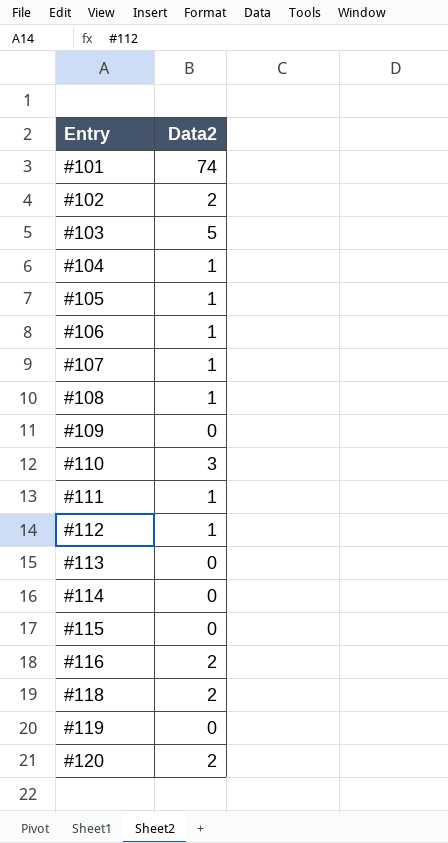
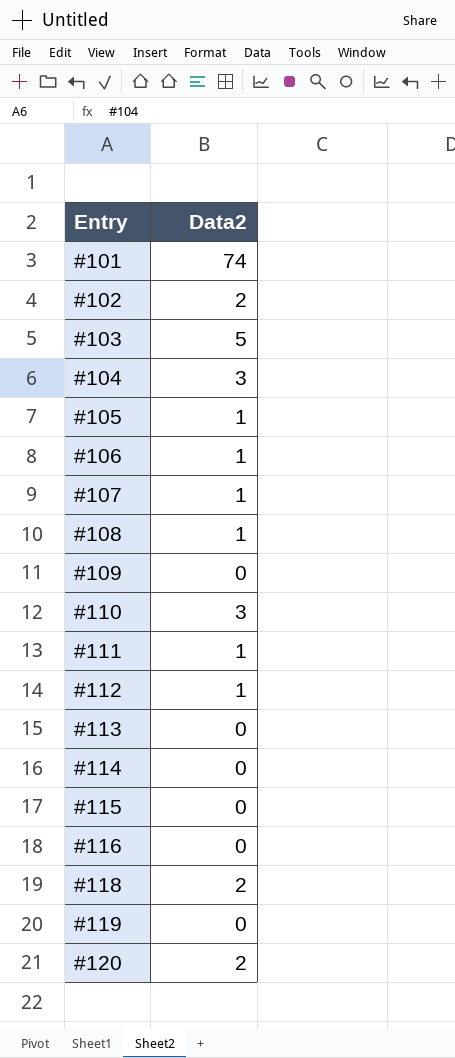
#104 | Data2: 1 -> 3
#116 | Data2: 2 -> 0

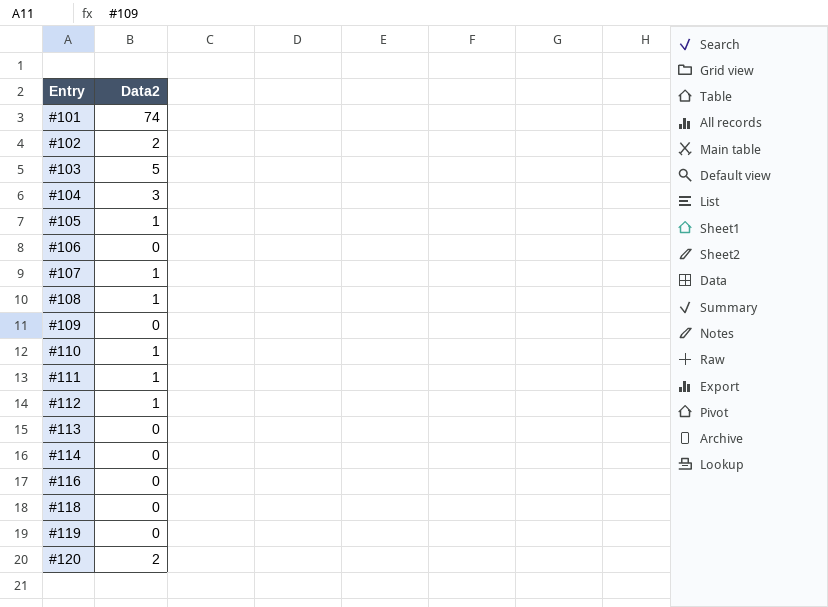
row #115: 0 -> none
#106 | Data2: 1 -> 0
#110 | Data2: 3 -> 1
#118 | Data2: 2 -> 0

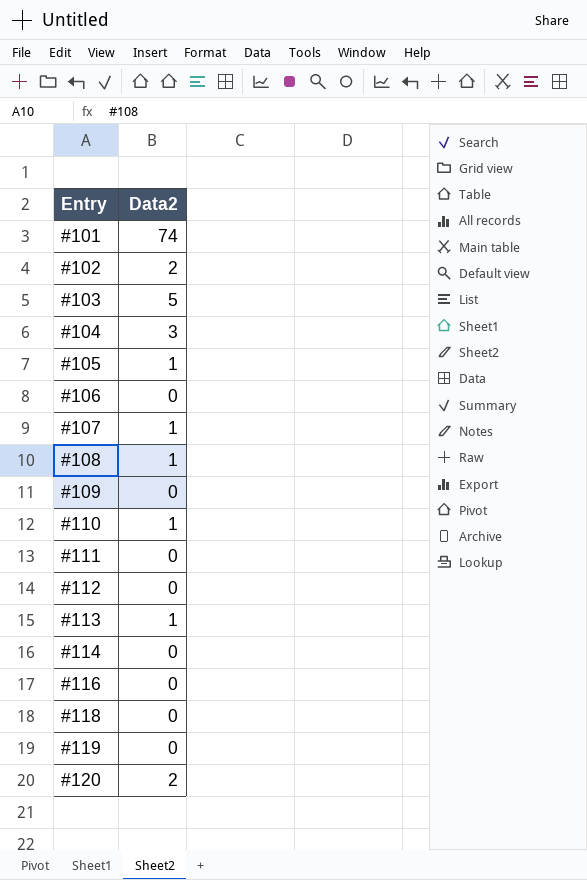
#111 | Data2: 1 -> 0
#112 | Data2: 1 -> 0
#113 | Data2: 0 -> 1

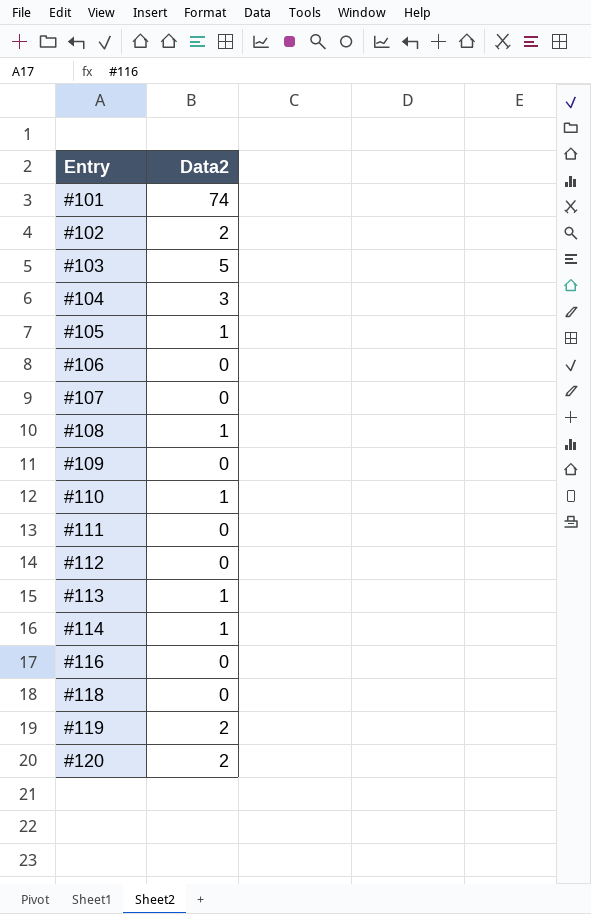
#107 | Data2: 1 -> 0
#114 | Data2: 0 -> 1
#119 | Data2: 0 -> 2

